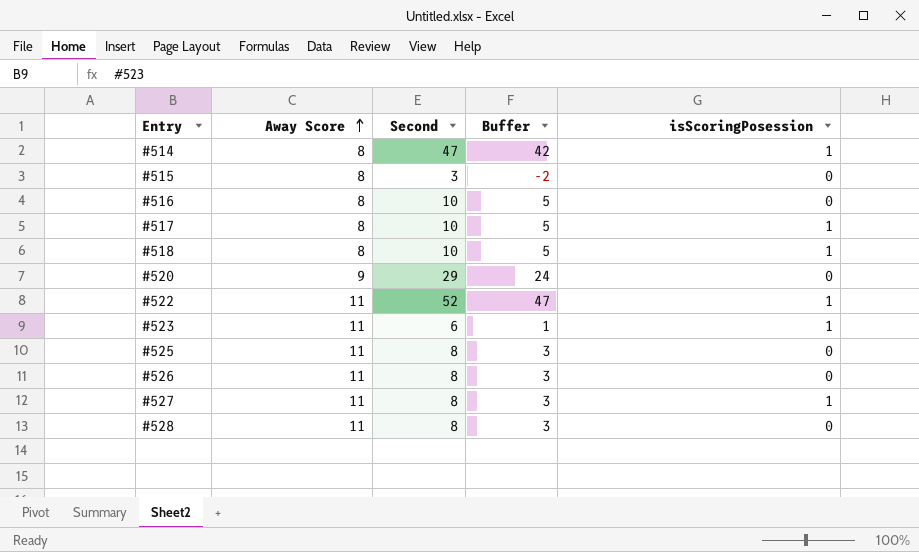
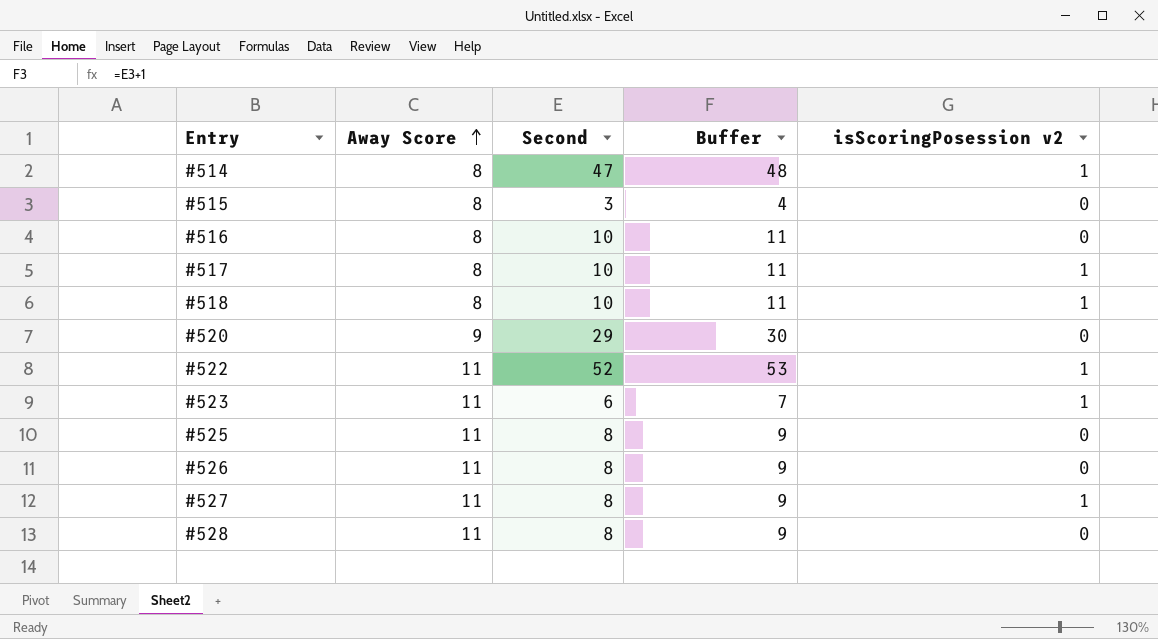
column Buffer | formula: [Second] - 5 -> [Second] + 1
column name: isScoringPosession -> isScoringPosession v2

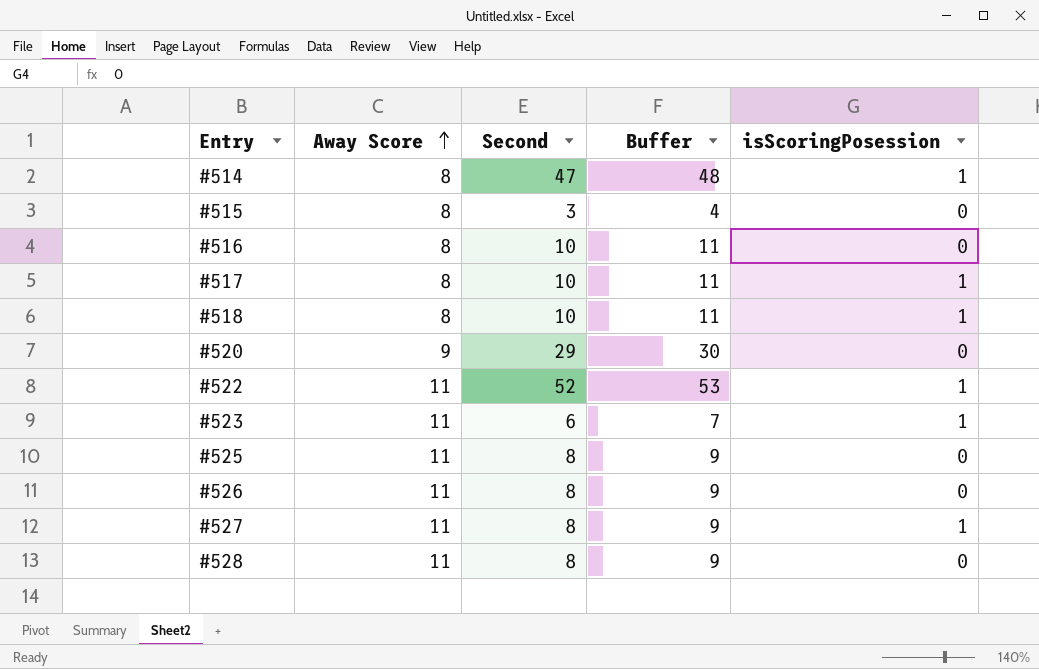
column name: isScoringPosession v2 -> isScoringPosession

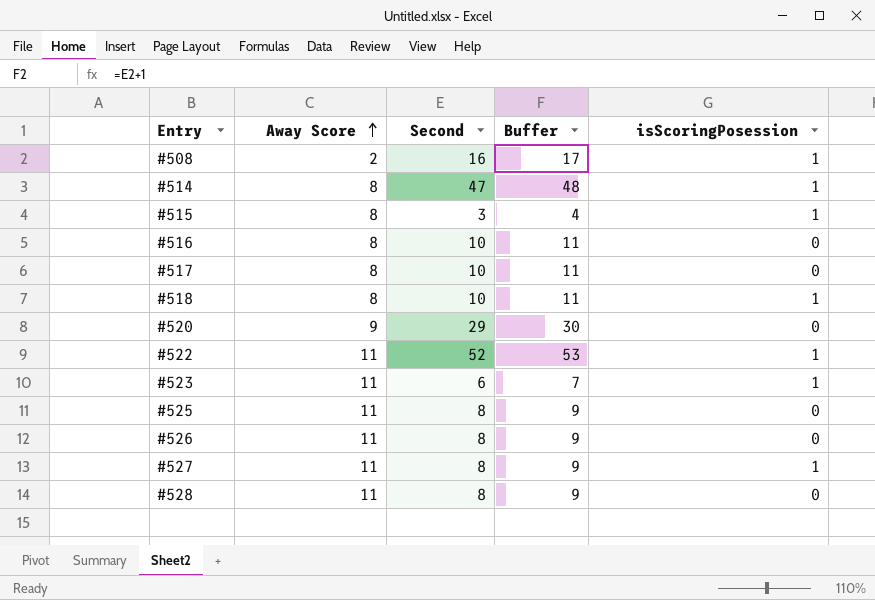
row #508: none -> 2 | 16 | 17 | 1
#515 | isScoringPosession: 0 -> 1
#517 | isScoringPosession: 1 -> 0

